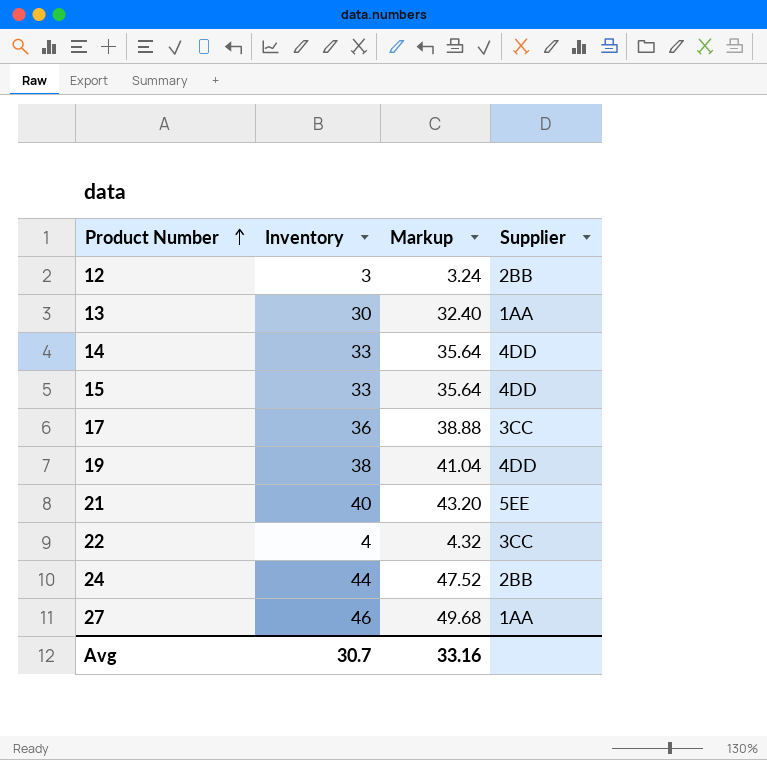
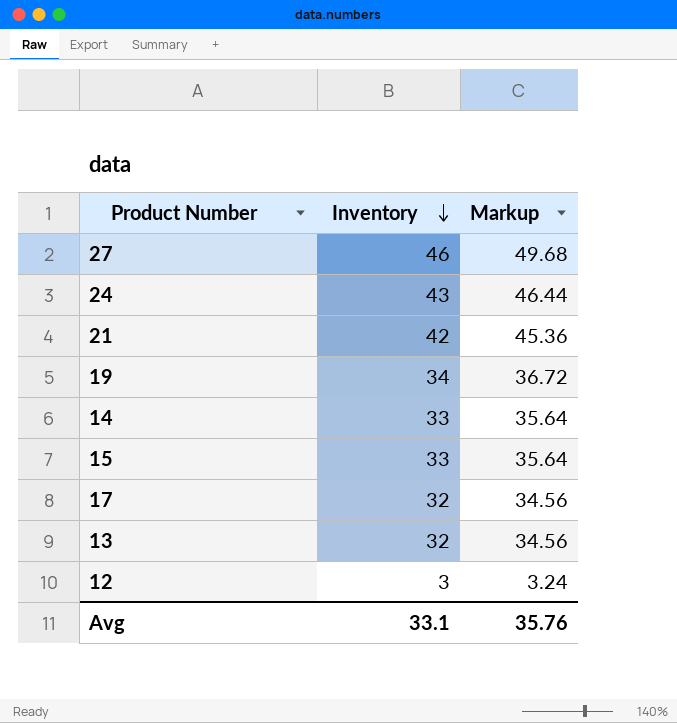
row order: Product Number ascending -> Inventory descending
column Supplier | position: 4 -> none
row 22: 4 | 4.32 | 3CC -> none
24 | Inventory: 44 -> 43
24 | Markup: 47.52 -> 46.44
21 | Inventory: 40 -> 42
21 | Markup: 43.20 -> 45.36
19 | Inventory: 38 -> 34
19 | Markup: 41.04 -> 36.72
17 | Inventory: 36 -> 32
17 | Markup: 38.88 -> 34.56
13 | Inventory: 30 -> 32
13 | Markup: 32.40 -> 34.56
Avg | Inventory: 30.7 -> 33.1
Avg | Markup: 33.16 -> 35.76

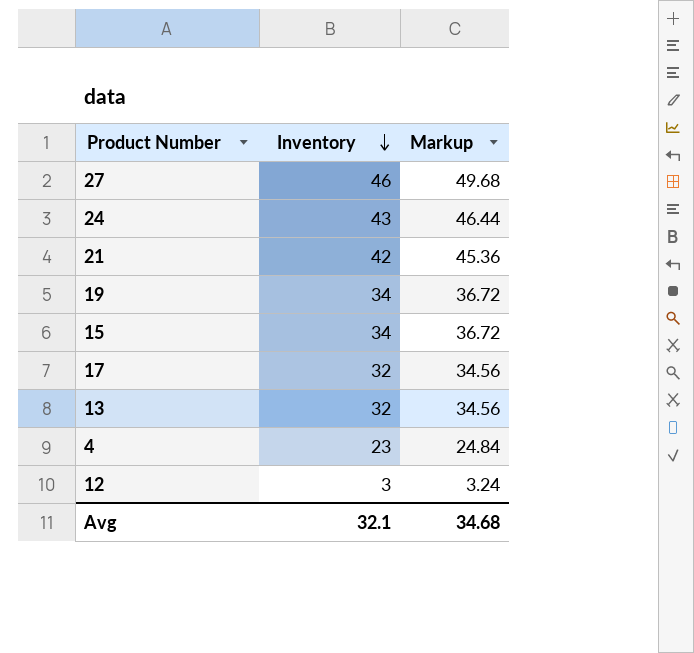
row 14: 33 | 35.64 -> none
15 | Inventory: 33 -> 34
15 | Markup: 35.64 -> 36.72
row 4: none -> 23 | 24.84
Avg | Inventory: 33.1 -> 32.1
Avg | Markup: 35.76 -> 34.68

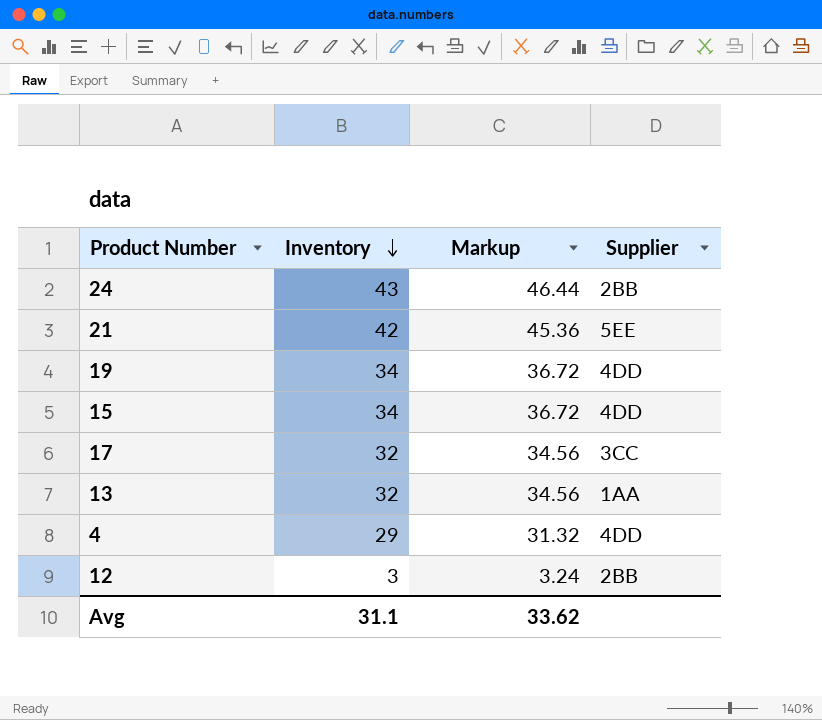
column Supplier | position: none -> 4
row 27: 46 | 49.68 -> none
4 | Inventory: 23 -> 29
4 | Markup: 24.84 -> 31.32
Avg | Inventory: 32.1 -> 31.1
Avg | Markup: 34.68 -> 33.62

